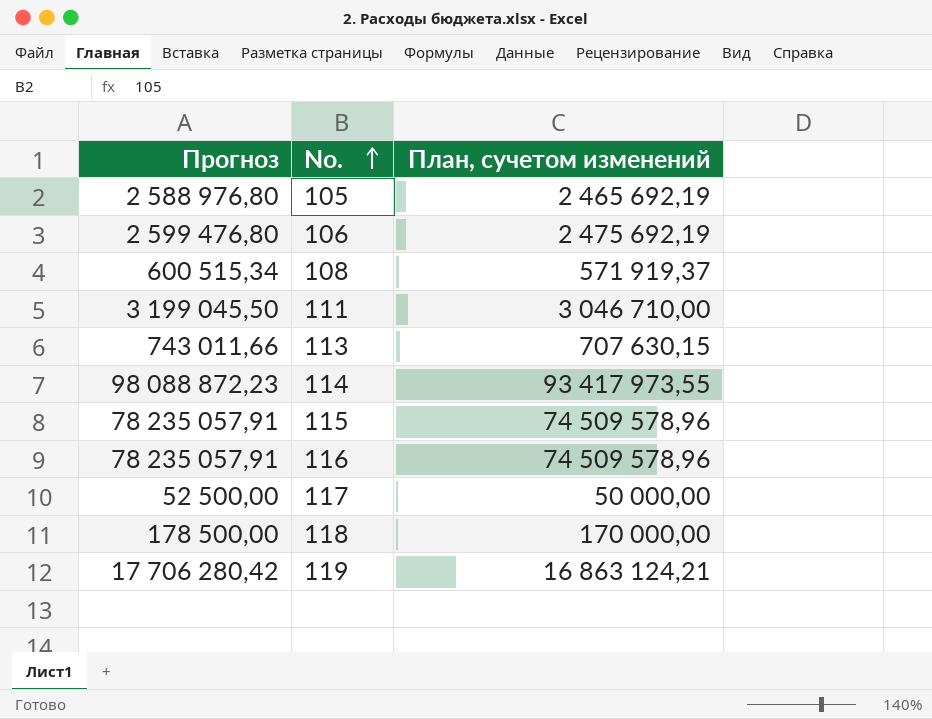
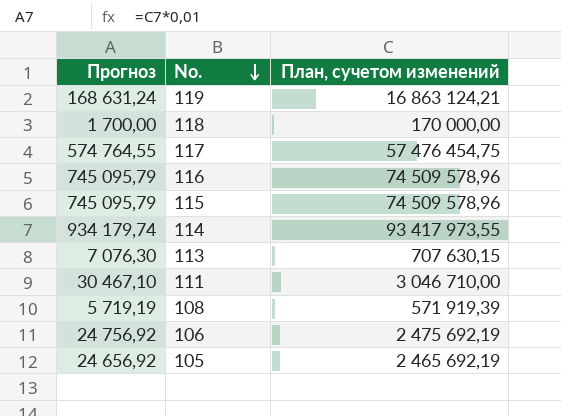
row order: No. ascending -> No. descending
column Прогноз | formula: [План, сучетом изменений] * 1,05 -> [План, сучетом изменений] * 0,01
117 | План, сучетом изменений: 50 000,00 -> 57 476 454,75
108 | План, сучетом изменений: 571 919,37 -> 571 919,39

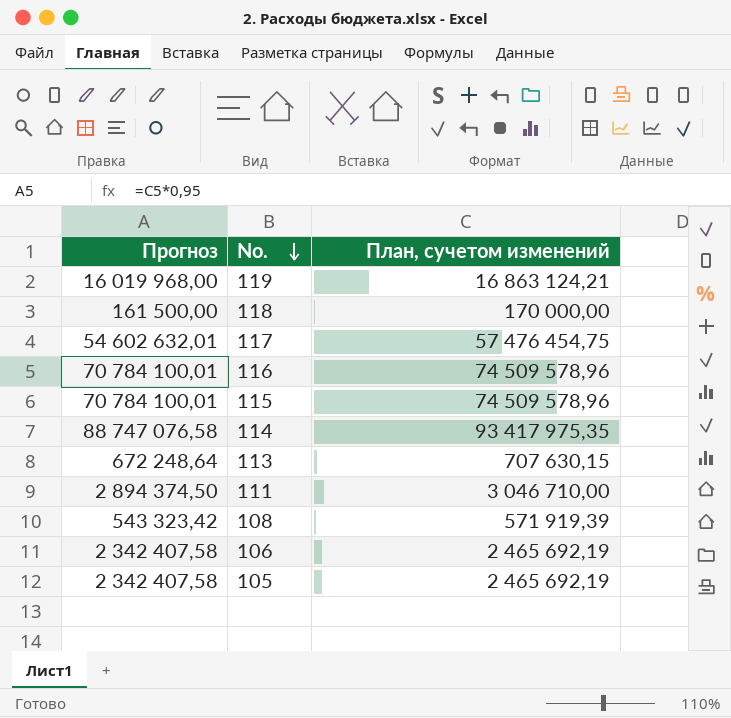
column Прогноз | formula: [План, сучетом изменений] * 0,01 -> [План, сучетом изменений] * 0,95
114 | План, сучетом изменений: 93 417 973,55 -> 93 417 975,35
106 | План, сучетом изменений: 2 475 692,19 -> 2 465 692,19

